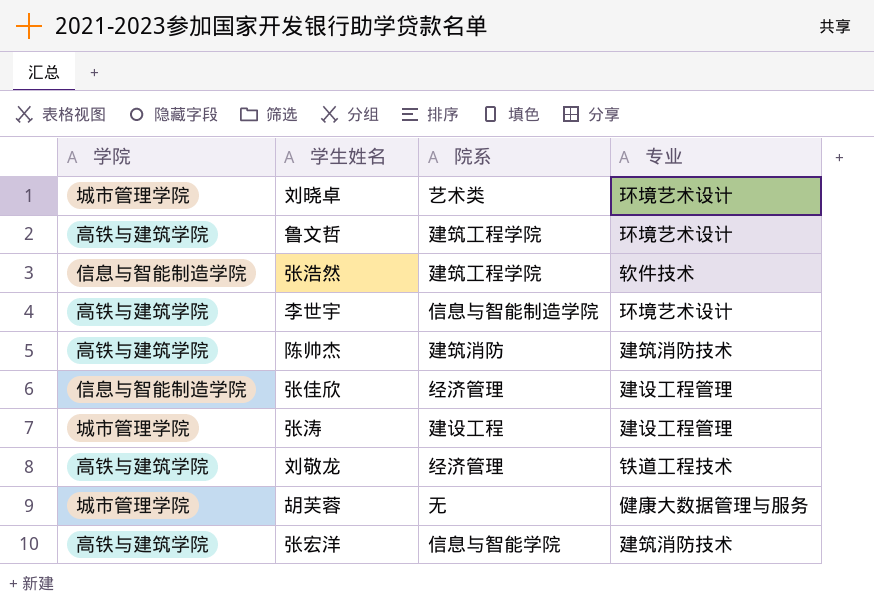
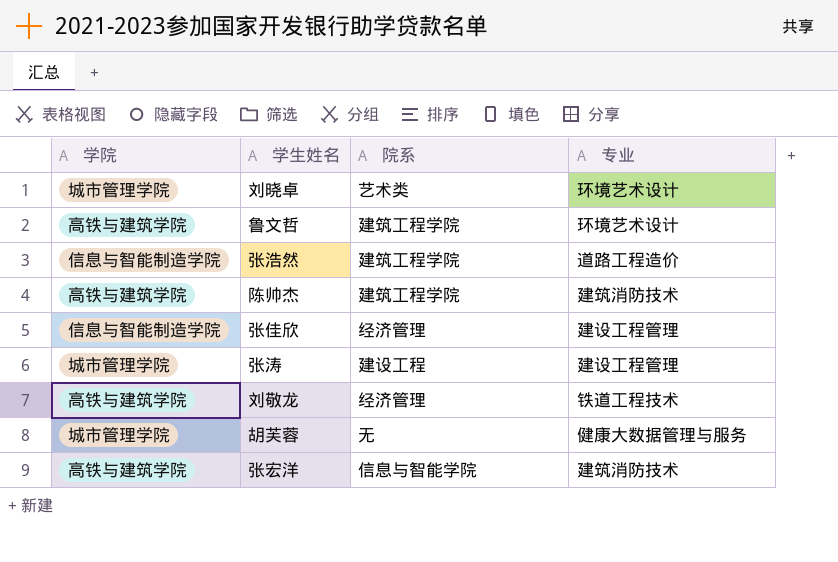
row 李世宇: 高铁与建筑学院 | 信息与智能制造学院 | 环境艺术设计 -> none
张浩然 | 专业: 软件技术 -> 道路工程造价
陈帅杰 | 院系: 建筑消防 -> 建筑工程学院

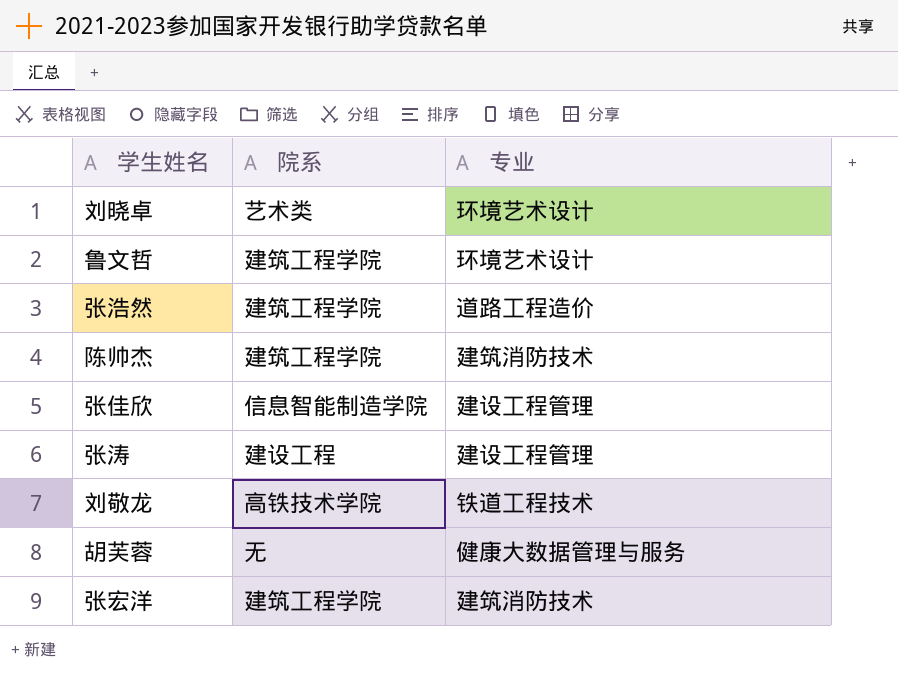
column 学院 | position: 1 -> none
张佳欣 | 院系: 经济管理 -> 信息智能制造学院
刘敬龙 | 院系: 经济管理 -> 高铁技术学院
张宏洋 | 院系: 信息与智能学院 -> 建筑工程学院

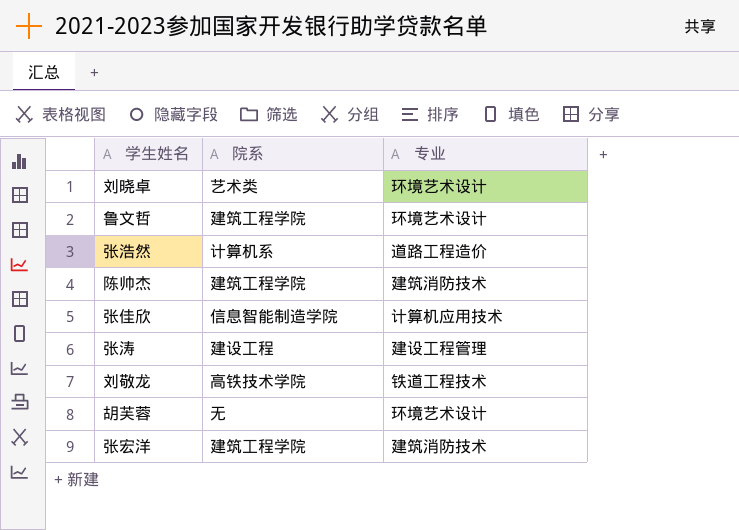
张浩然 | 院系: 建筑工程学院 -> 计算机系
张佳欣 | 专业: 建设工程管理 -> 计算机应用技术
胡芙蓉 | 专业: 健康大数据管理与服务 -> 环境艺术设计

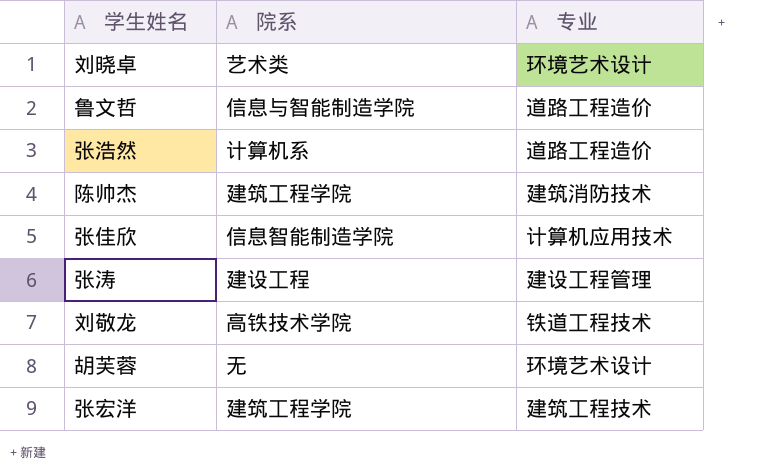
鲁文哲 | 院系: 建筑工程学院 -> 信息与智能制造学院
鲁文哲 | 专业: 环境艺术设计 -> 道路工程造价
张宏洋 | 专业: 建筑消防技术 -> 建筑工程技术

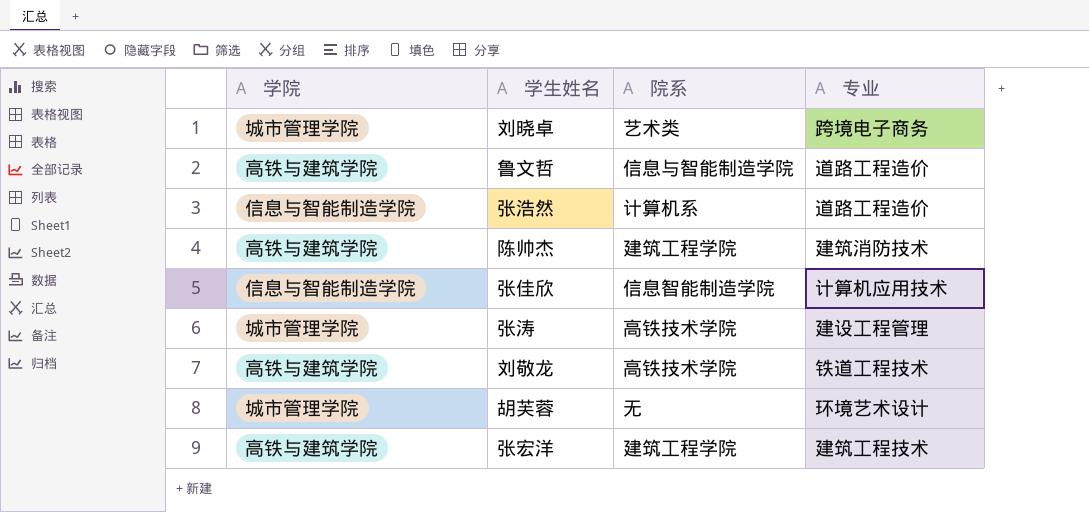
column 学院 | position: none -> 1
刘晓卓 | 专业: 环境艺术设计 -> 跨境电子商务
张涛 | 院系: 建设工程 -> 高铁技术学院

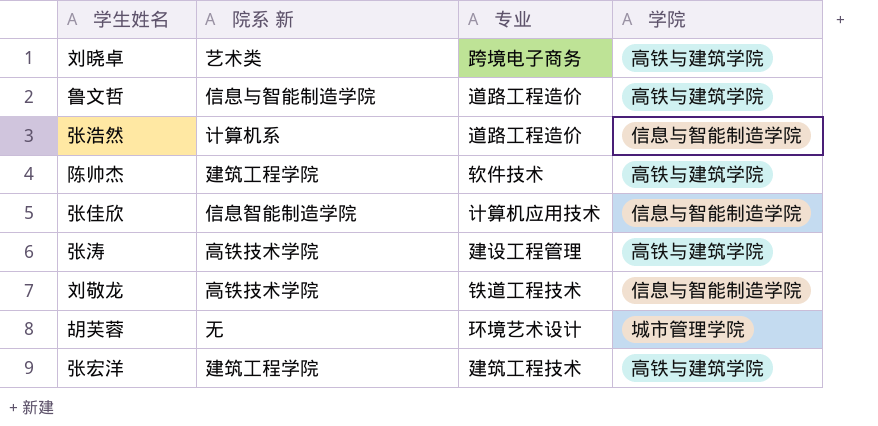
column name: 院系 -> 院系 新
column 学院 | position: 1 -> 4
刘晓卓 | 学院: 城市管理学院 -> 高铁与建筑学院
陈帅杰 | 专业: 建筑消防技术 -> 软件技术
张涛 | 学院: 城市管理学院 -> 高铁与建筑学院
刘敬龙 | 学院: 高铁与建筑学院 -> 信息与智能制造学院

